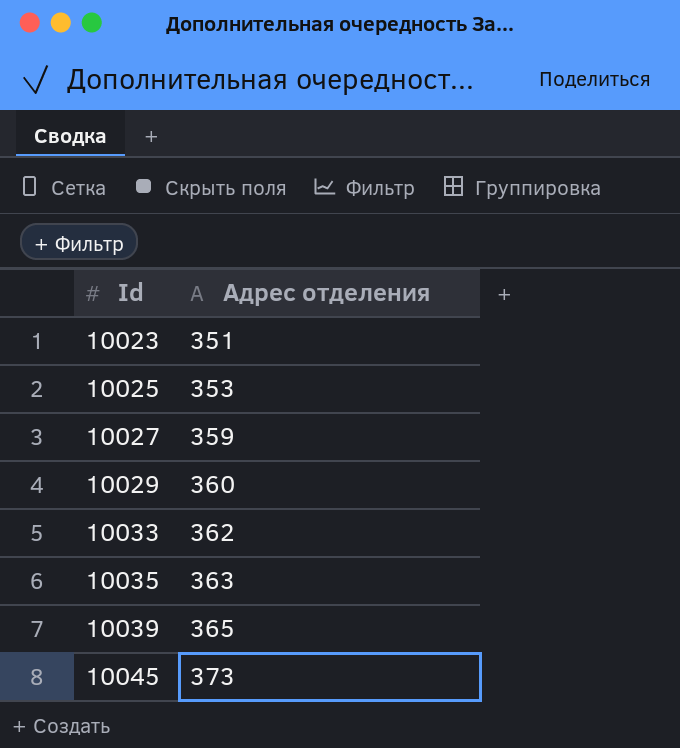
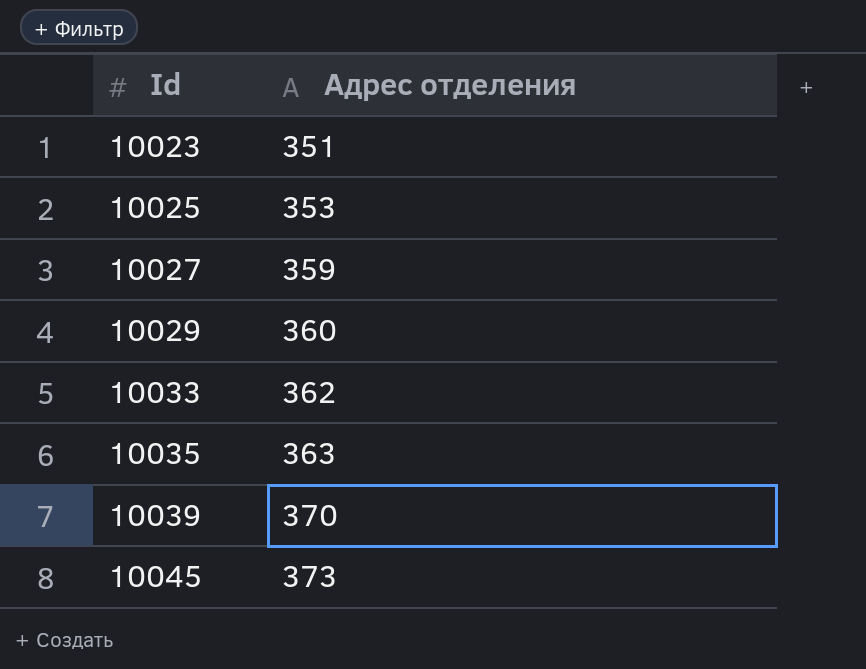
10039 | Адрес отделения: 365 -> 370

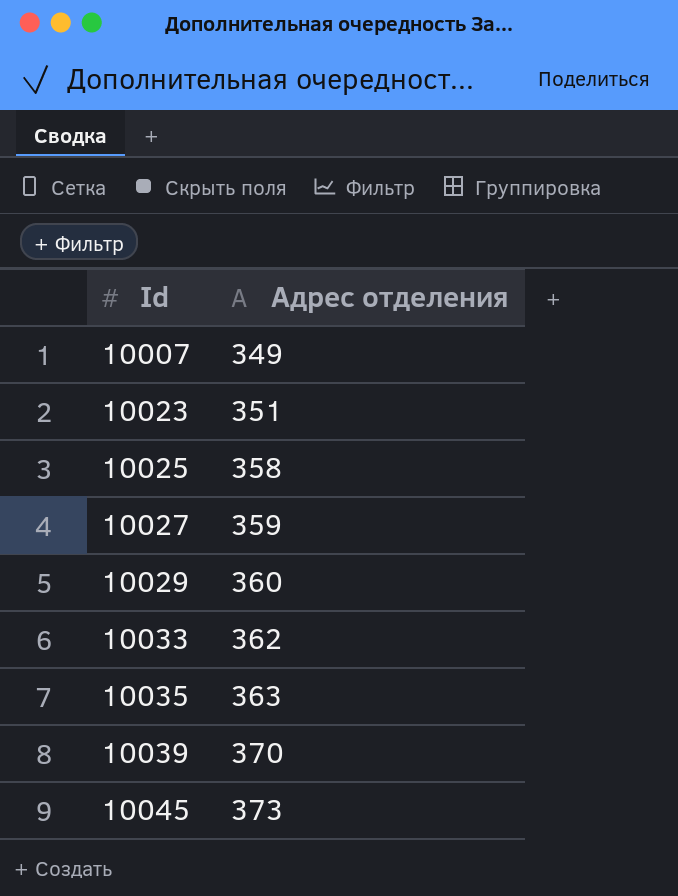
row 10007: none -> 349
10025 | Адрес отделения: 353 -> 358

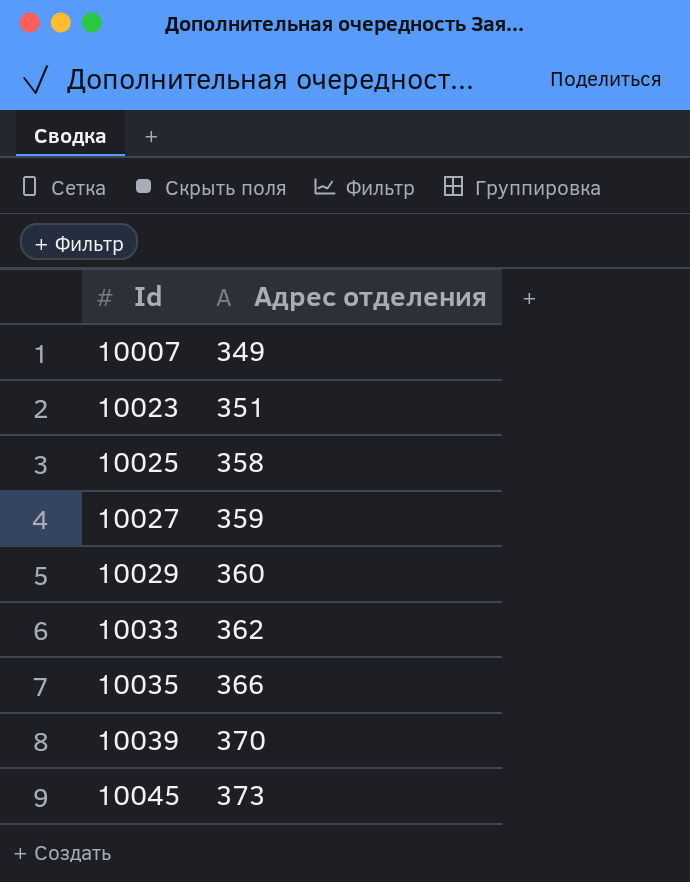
10035 | Адрес отделения: 363 -> 366

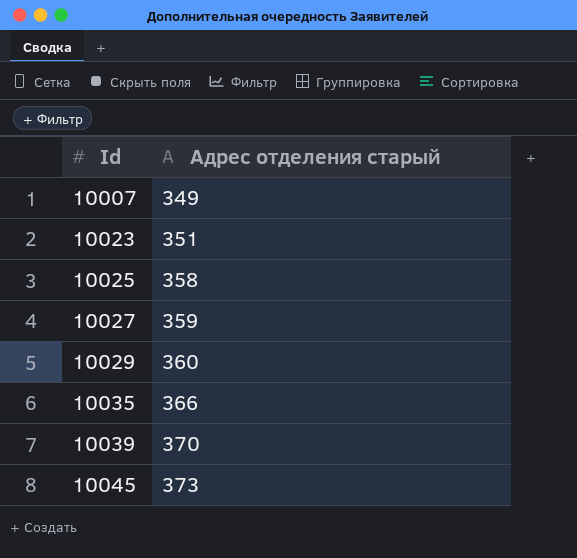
column name: Адрес отделения -> Адрес отделения старый
row 10033: 362 -> none

